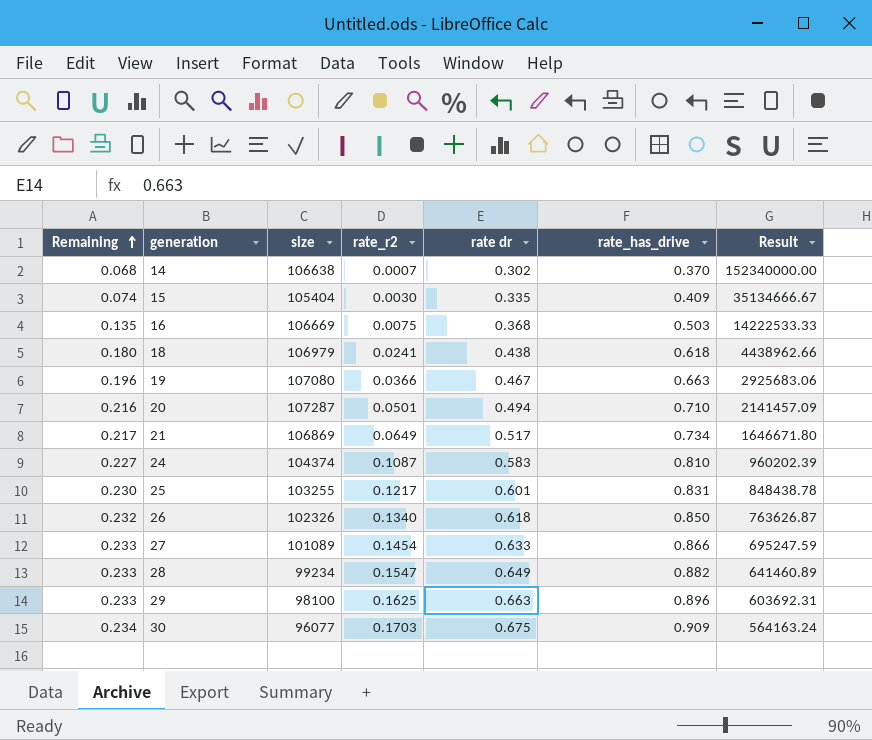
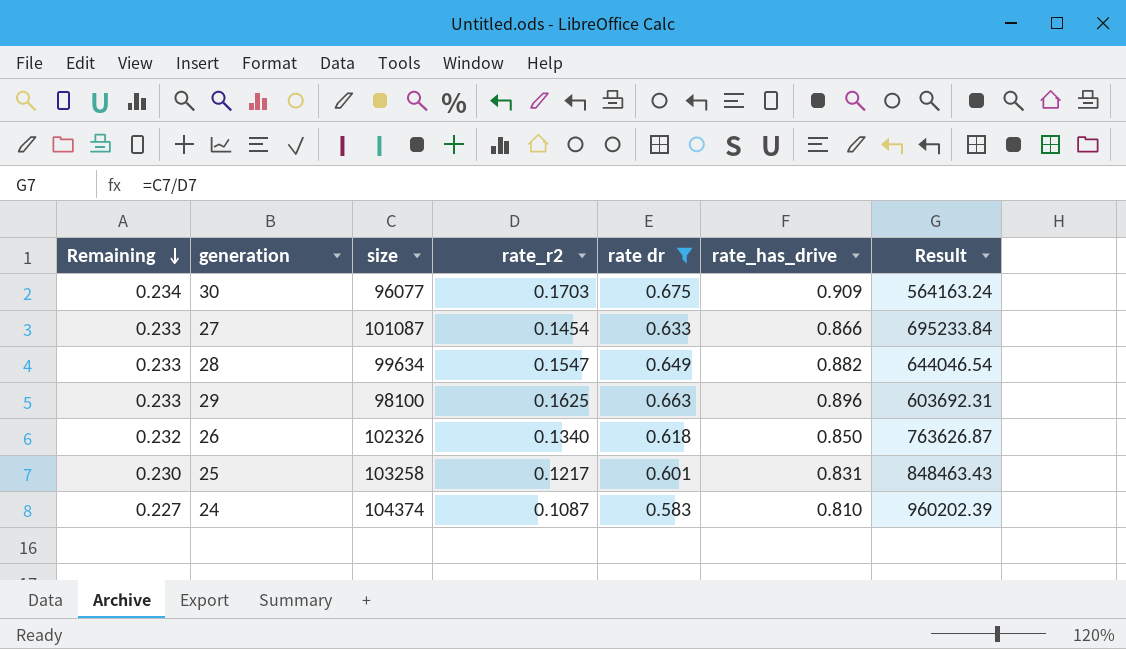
filter: none -> rate dr >= 0.583
row order: Remaining ascending -> Remaining descending
27 | size: 101089 -> 101087
27 | Result: 695247.59 -> 695233.84
28 | size: 99234 -> 99634
28 | Result: 641460.89 -> 644046.54
25 | size: 103255 -> 103258
25 | Result: 848438.78 -> 848463.43

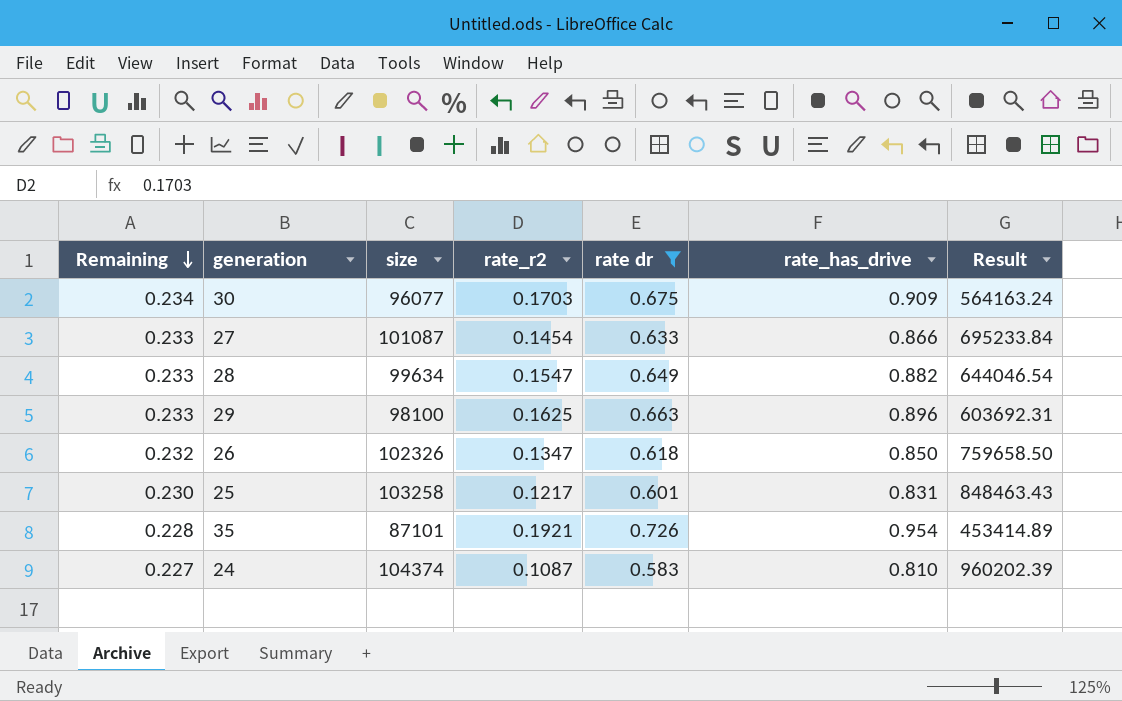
26 | rate_r2: 0.1340 -> 0.1347
26 | Result: 763626.87 -> 759658.50
row 35: none -> 0.228 | 87101 | 0.1921 | 0.726 | 0.954 | 453414.89

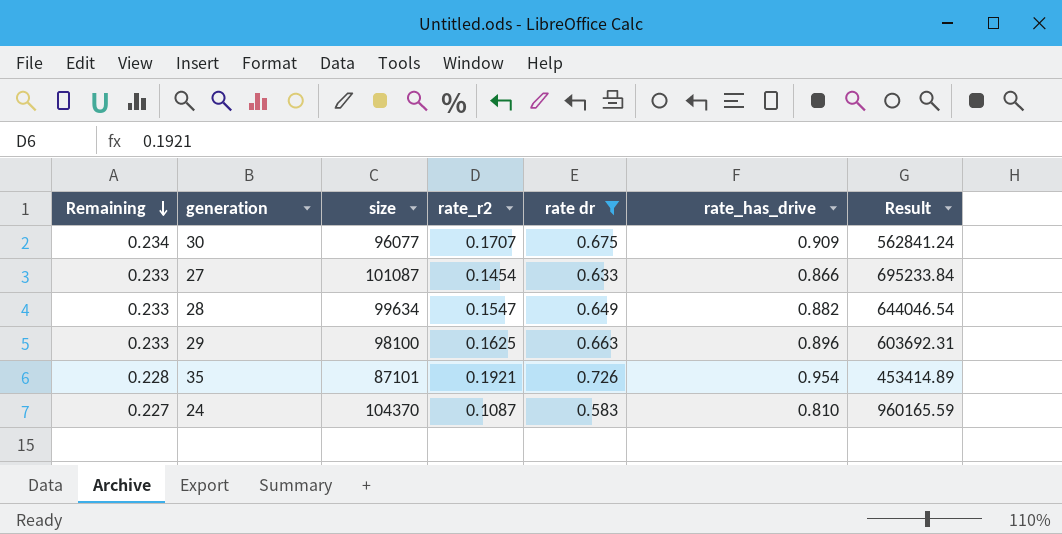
row 26: 0.232 | 102326 | 0.1347 | 0.618 | 0.850 | 759658.50 -> none
row 25: 0.230 | 103258 | 0.1217 | 0.601 | 0.831 | 848463.43 -> none
30 | rate_r2: 0.1703 -> 0.1707
30 | Result: 564163.24 -> 562841.24
24 | size: 104374 -> 104370
24 | Result: 960202.39 -> 960165.59

